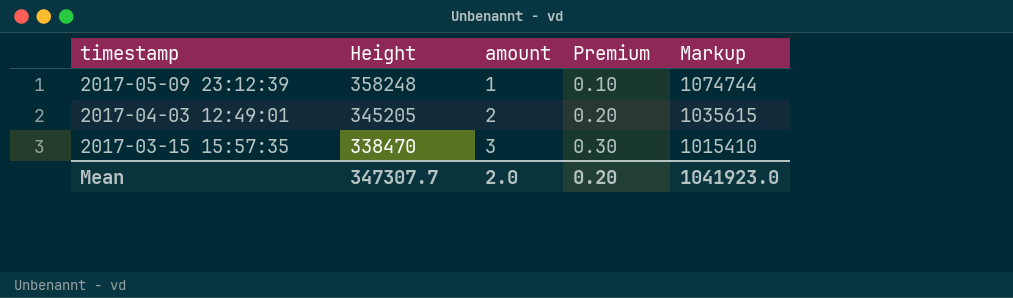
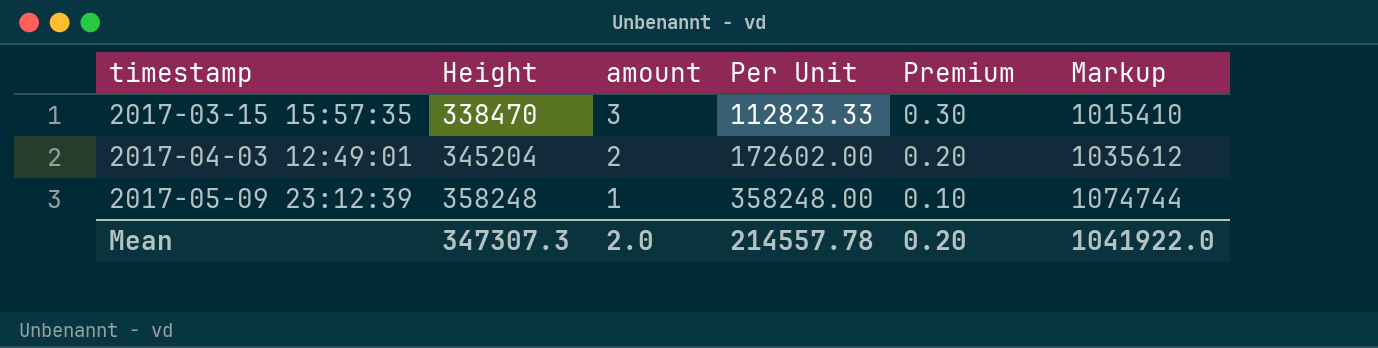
row order: timestamp descending -> timestamp ascending
column Per Unit | formula: none -> [Height] / [amount]
2017-04-03 12:49:01 | Height: 345205 -> 345204
2017-04-03 12:49:01 | Markup: 1035615 -> 1035612
Mean | Height: 347307.7 -> 347307.3
Mean | Markup: 1041923.0 -> 1041922.0

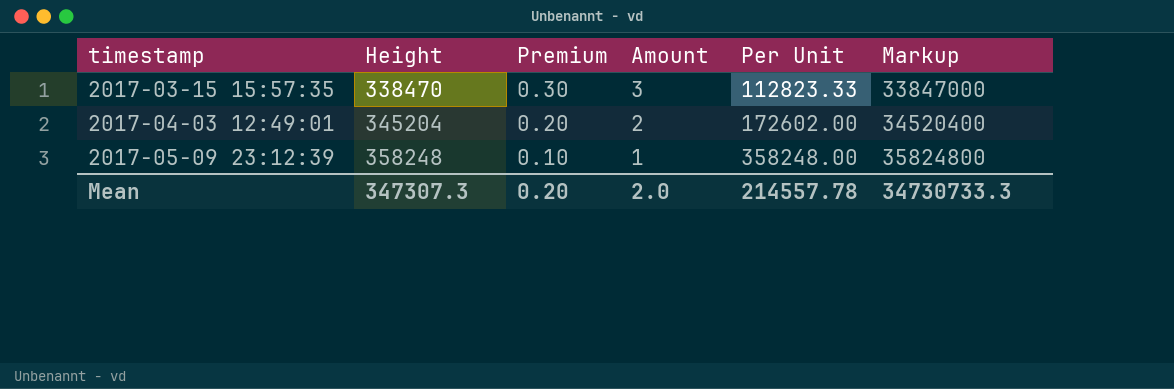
column Premium | position: 5 -> 3
column name: amount -> Amount
column Markup | formula: [Height] * 3 -> [Height] * 100
Mean | Markup: 1041922.0 -> 34730733.3

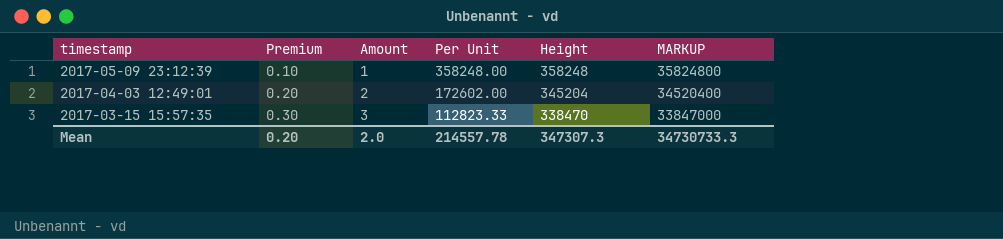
row order: timestamp ascending -> timestamp descending
column Height | position: 2 -> 5
column name: Markup -> MARKUP

